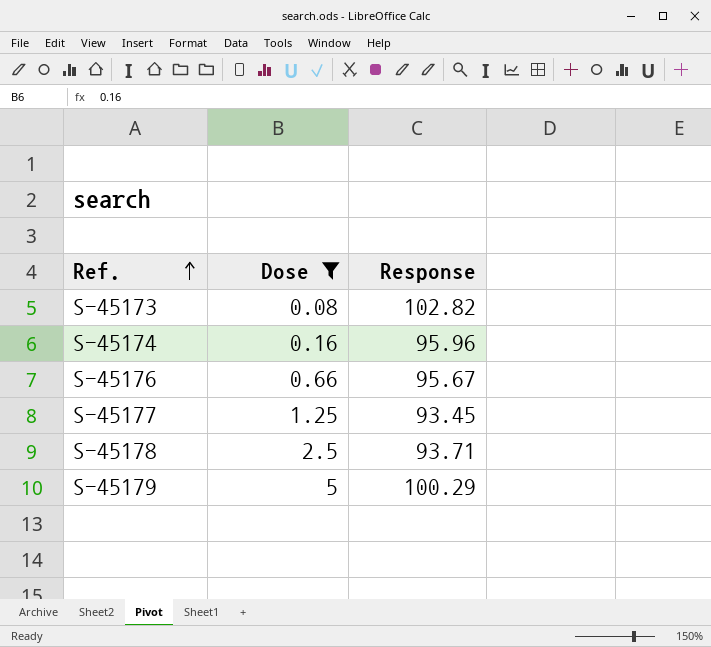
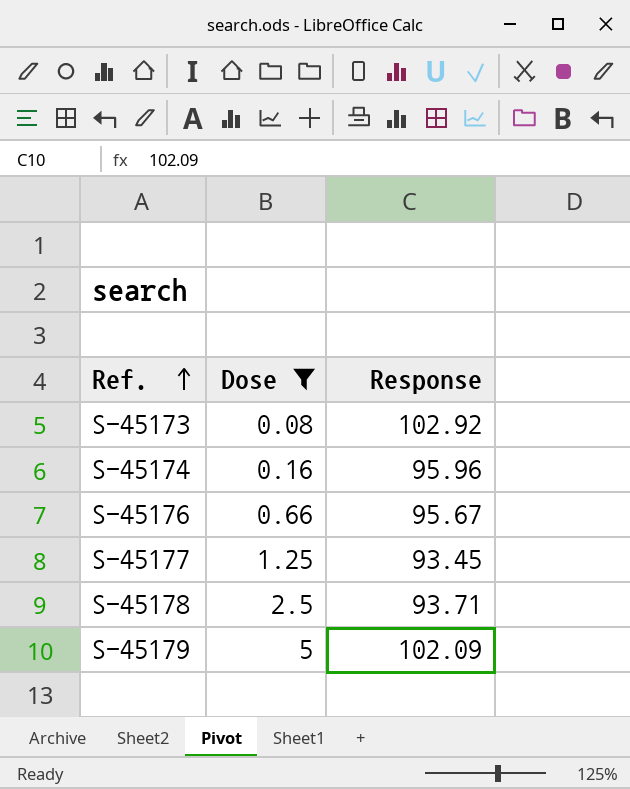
S-45173 | Response: 102.82 -> 102.92
S-45179 | Response: 100.29 -> 102.09

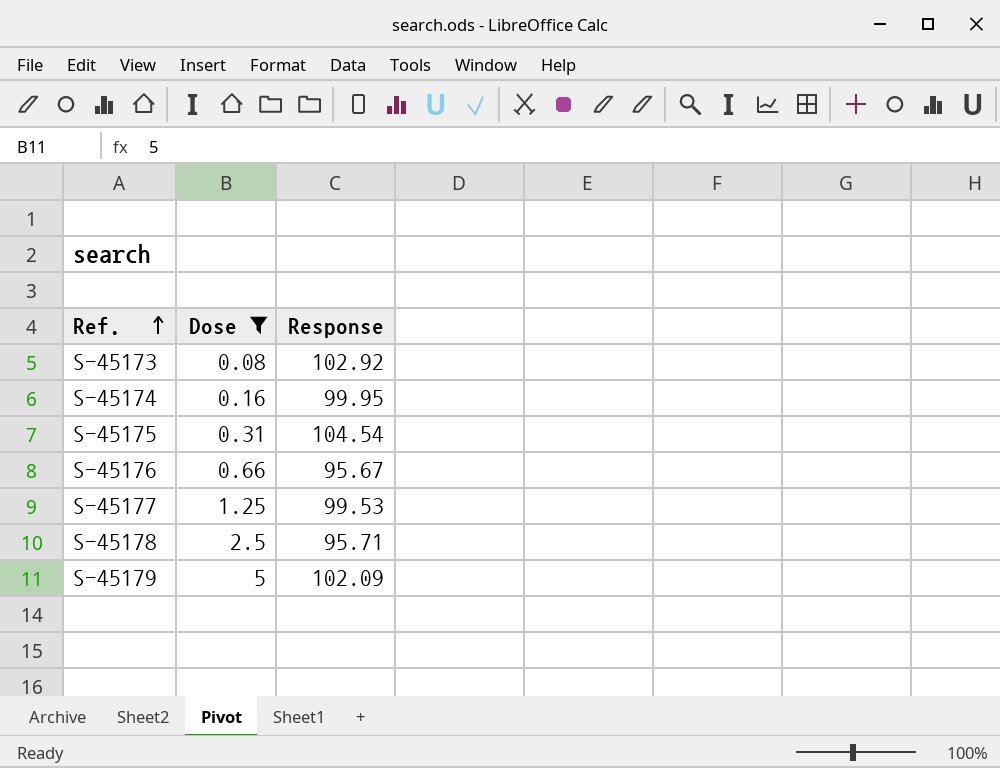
S-45174 | Response: 95.96 -> 99.95
row S-45175: none -> 0.31 | 104.54
S-45177 | Response: 93.45 -> 99.53
S-45178 | Response: 93.71 -> 95.71

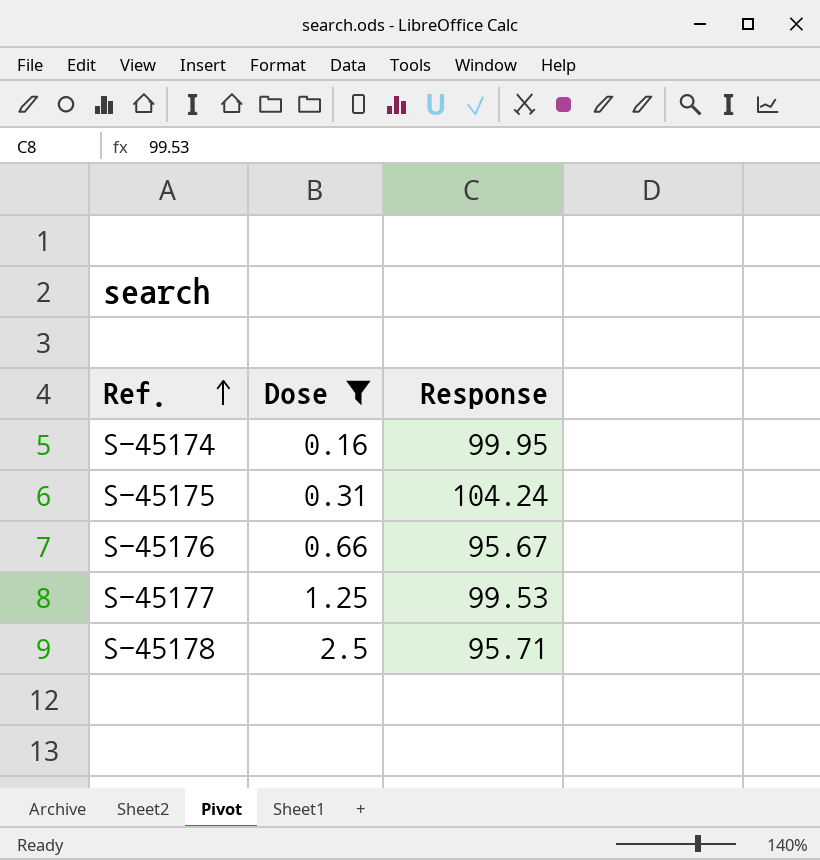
row S-45173: 0.08 | 102.92 -> none
row S-45179: 5 | 102.09 -> none
S-45175 | Response: 104.54 -> 104.24

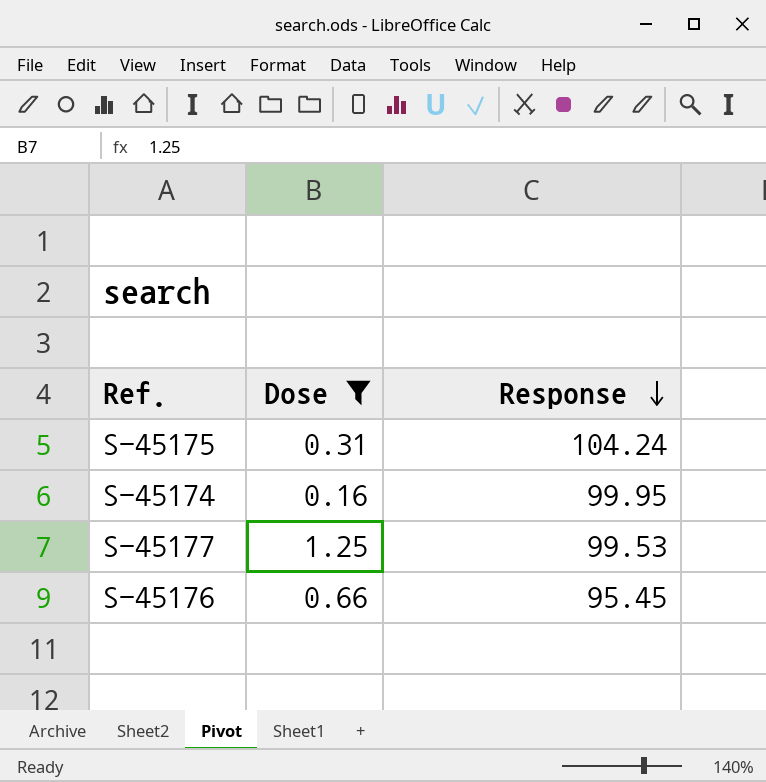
row order: Ref. ascending -> Response descending
row S-45178: 2.5 | 95.71 -> none
S-45176 | Response: 95.67 -> 95.45

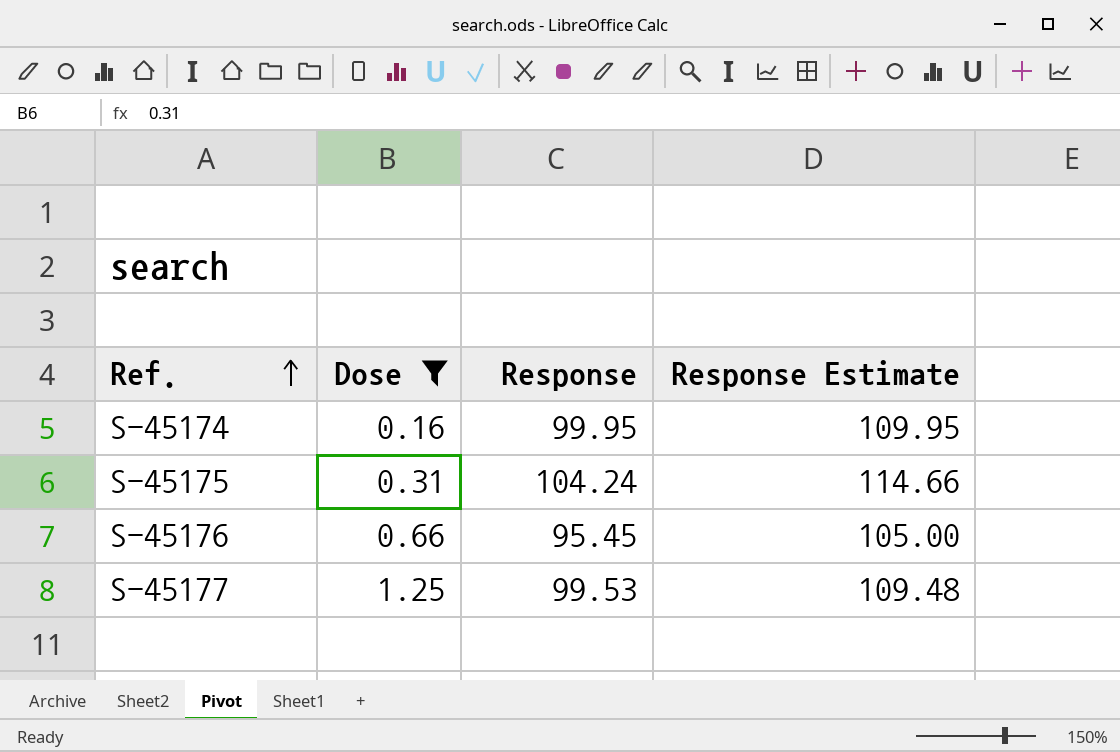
row order: Response descending -> Ref. ascending
column Response Estimate | formula: none -> [Response] * 1.1

